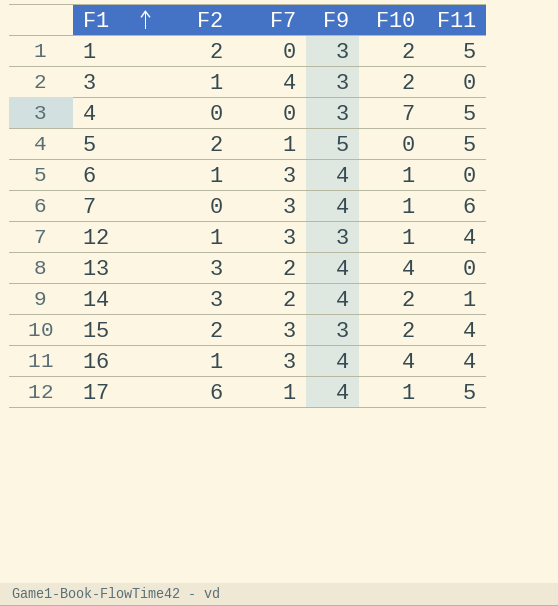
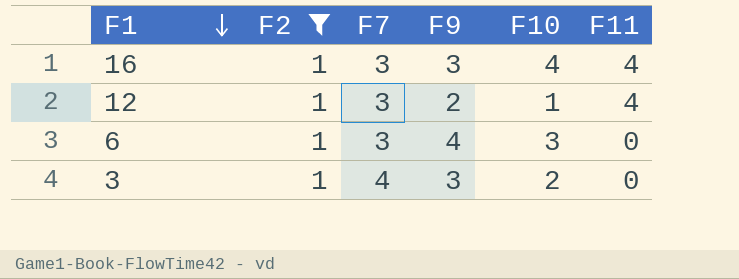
filter: none -> F2 = 1
row order: F1 ascending -> F1 descending
16 | F9: 4 -> 3
12 | F9: 3 -> 2
6 | F10: 1 -> 3

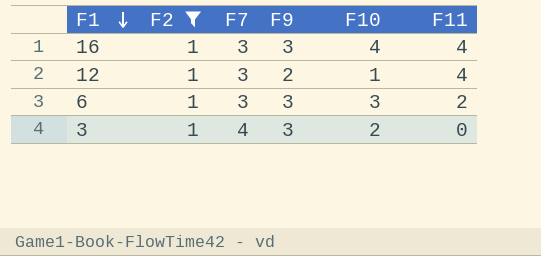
6 | F9: 4 -> 3
6 | F11: 0 -> 2

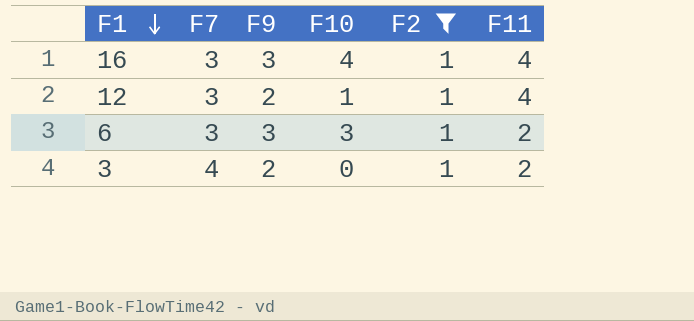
column F2 | position: 2 -> 5
3 | F9: 3 -> 2
3 | F10: 2 -> 0
3 | F11: 0 -> 2

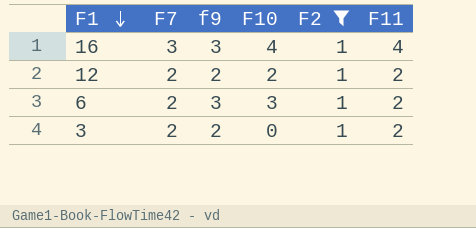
column name: F9 -> f9
12 | F7: 3 -> 2
12 | F10: 1 -> 2
12 | F11: 4 -> 2
6 | F7: 3 -> 2
3 | F7: 4 -> 2

